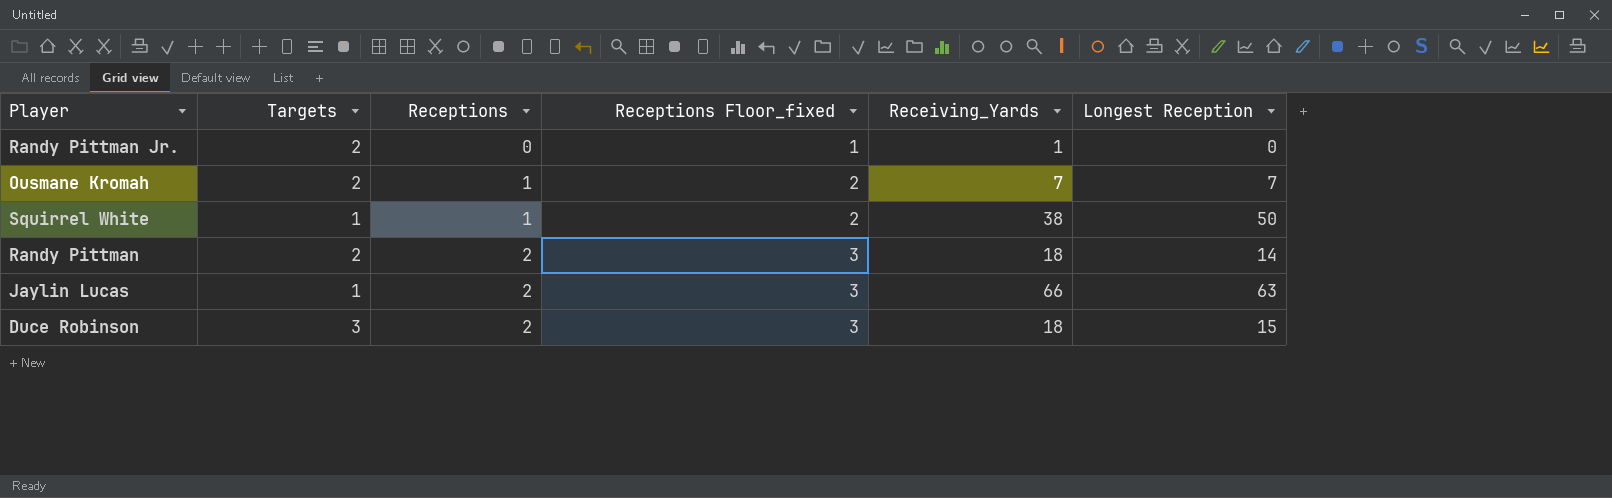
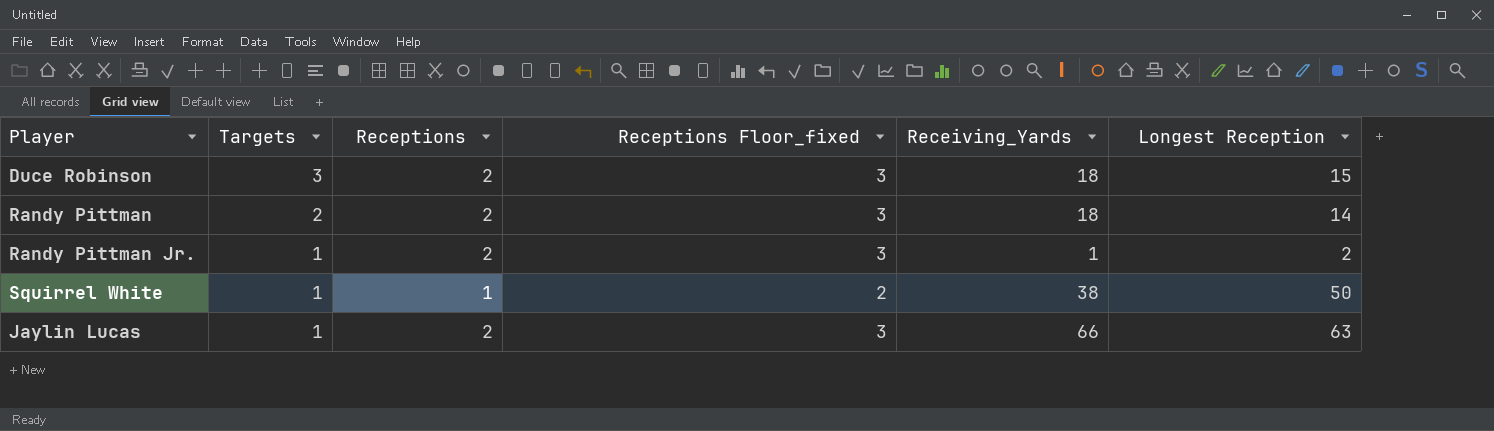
row order: Receptions ascending -> Targets descending
row Ousmane Kromah: 2 | 1 | 2 | 7 | 7 -> none
Randy Pittman Jr. | Targets: 2 -> 1
Randy Pittman Jr. | Receptions: 0 -> 2
Randy Pittman Jr. | Receptions Floor_fixed: 1 -> 3
Randy Pittman Jr. | Longest Reception: 0 -> 2

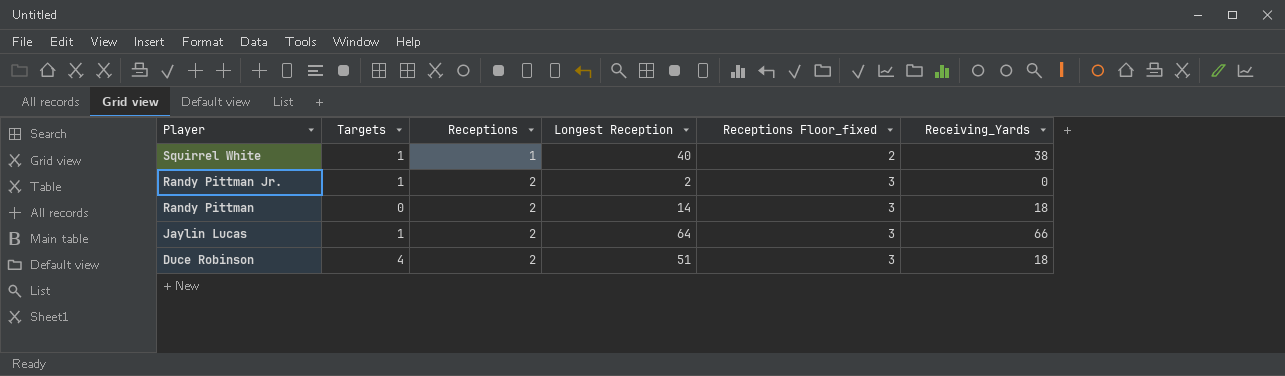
row order: Targets descending -> Player descending
column Longest Reception | position: 6 -> 4
Squirrel White | Longest Reception: 50 -> 40
Randy Pittman Jr. | Receiving_Yards: 1 -> 0
Randy Pittman | Targets: 2 -> 0
Jaylin Lucas | Longest Reception: 63 -> 64
Duce Robinson | Targets: 3 -> 4
Duce Robinson | Longest Reception: 15 -> 51

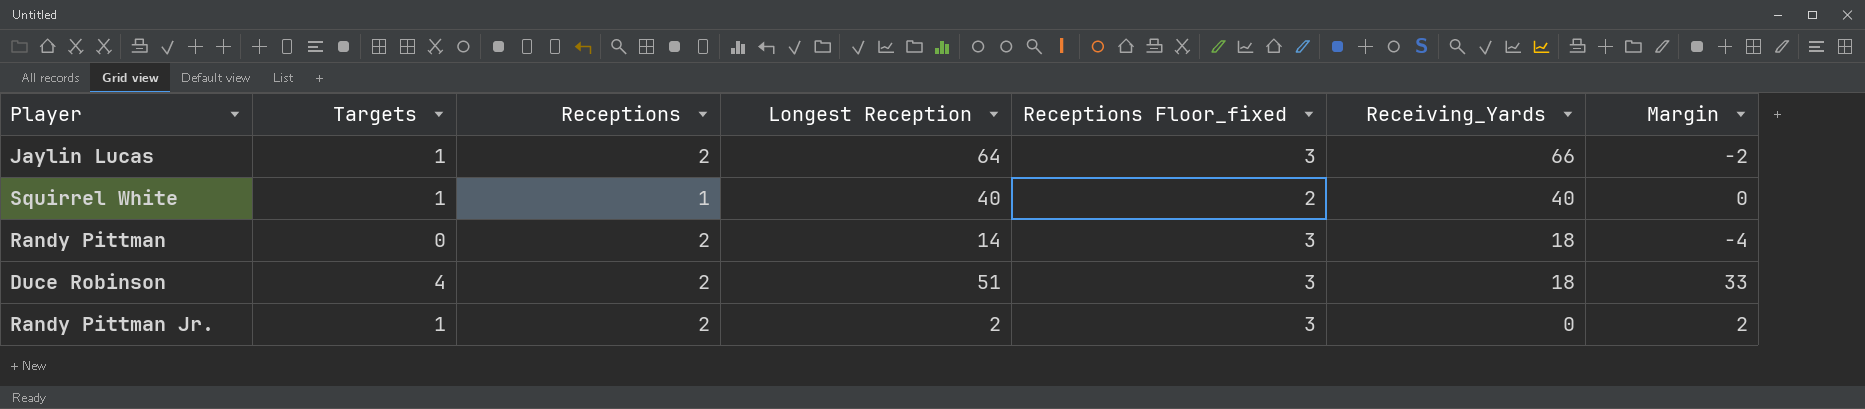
row order: Player descending -> Receiving_Yards descending
column Margin | formula: none -> [Longest Reception] - [Receiving_Yards]
Squirrel White | Receiving_Yards: 38 -> 40

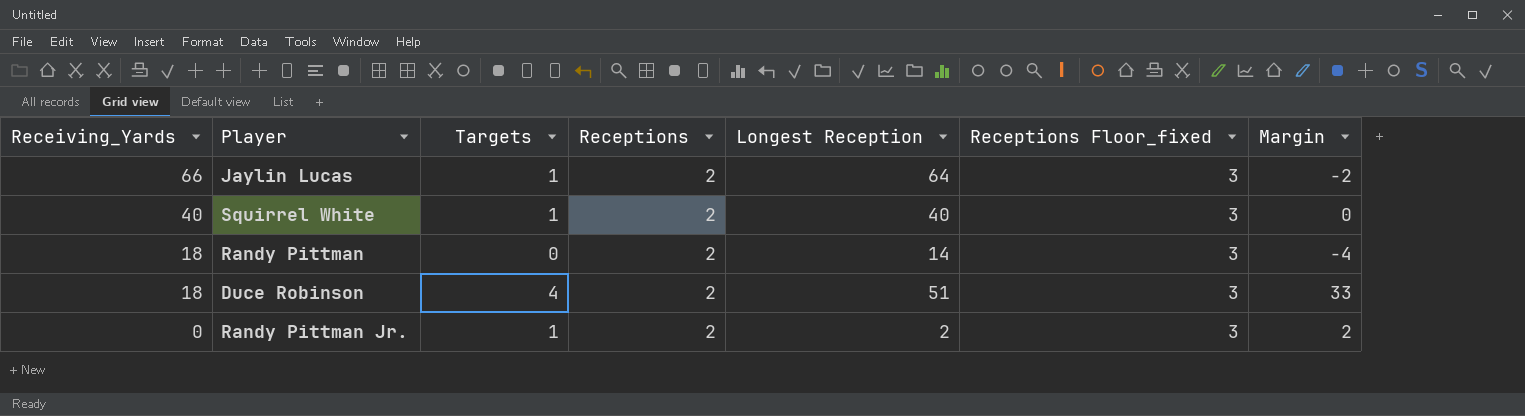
column Receiving_Yards | position: 6 -> 1
Squirrel White | Receptions: 1 -> 2
Squirrel White | Receptions Floor_fixed: 2 -> 3

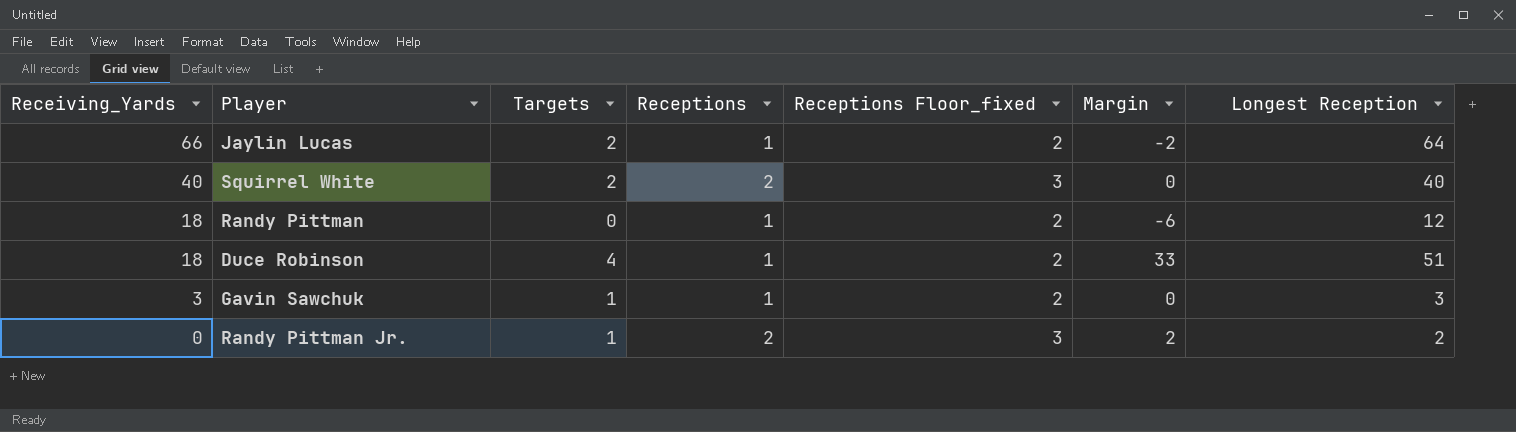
column Longest Reception | position: 5 -> 7
Jaylin Lucas | Targets: 1 -> 2
Jaylin Lucas | Receptions: 2 -> 1
Jaylin Lucas | Receptions Floor_fixed: 3 -> 2
Squirrel White | Targets: 1 -> 2
Randy Pittman | Receptions: 2 -> 1
Randy Pittman | Receptions Floor_fixed: 3 -> 2
Randy Pittman | Margin: -4 -> -6
Randy Pittman | Longest Reception: 14 -> 12
Duce Robinson | Receptions: 2 -> 1
Duce Robinson | Receptions Floor_fixed: 3 -> 2
row Gavin Sawchuk: none -> 3 | 1 | 1 | 2 | 0 | 3

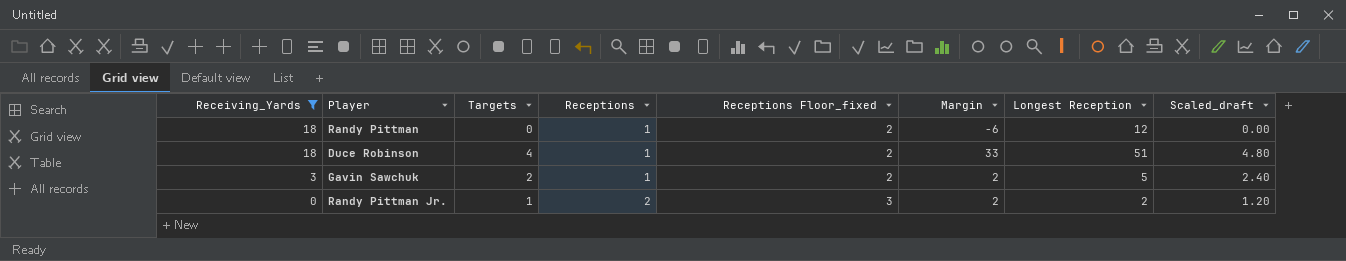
filter: none -> Receiving_Yards <= 18
column Scaled_draft | formula: none -> [Targets] * 1.2
Gavin Sawchuk | Targets: 1 -> 2
Gavin Sawchuk | Margin: 0 -> 2
Gavin Sawchuk | Longest Reception: 3 -> 5

